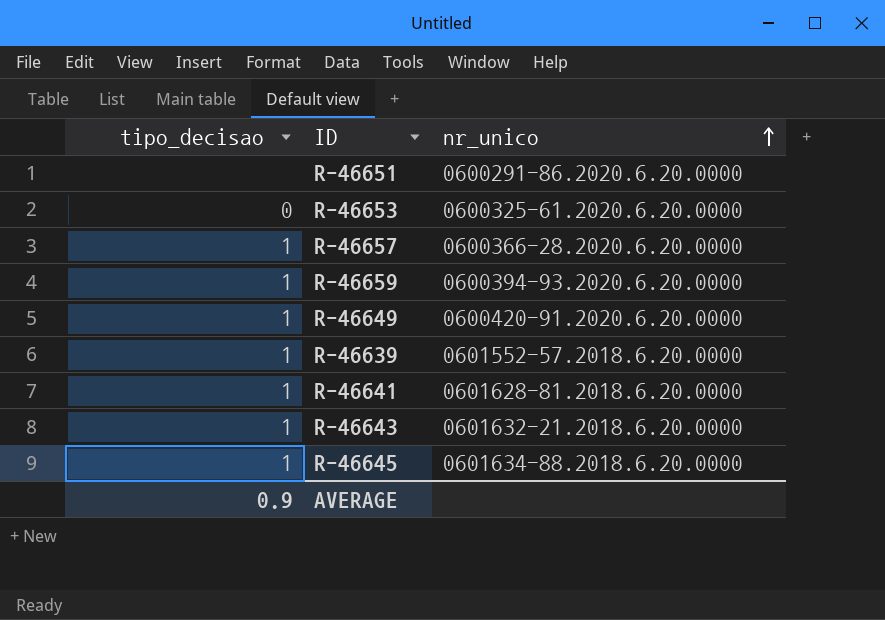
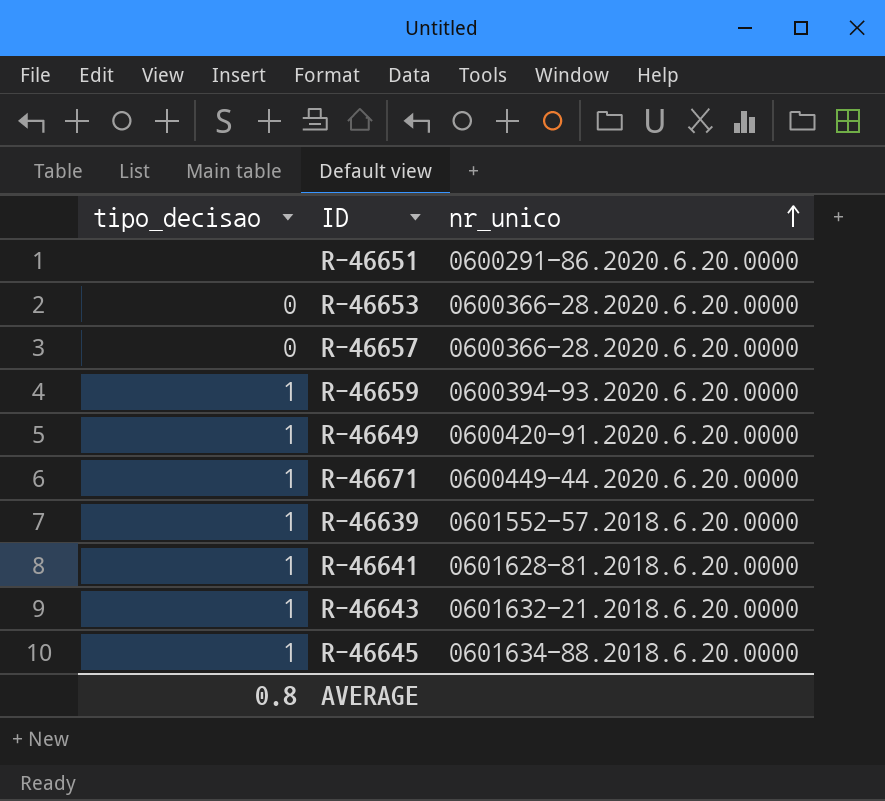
R-46653 | nr_unico: 0600325-61.2020.6.20.0000 -> 0600366-28.2020.6.20.0000
R-46657 | tipo_decisao: 1 -> 0
row R-46671: none -> 1 | 0600449-44.2020.6.20.0000
AVERAGE | tipo_decisao: 0.9 -> 0.8

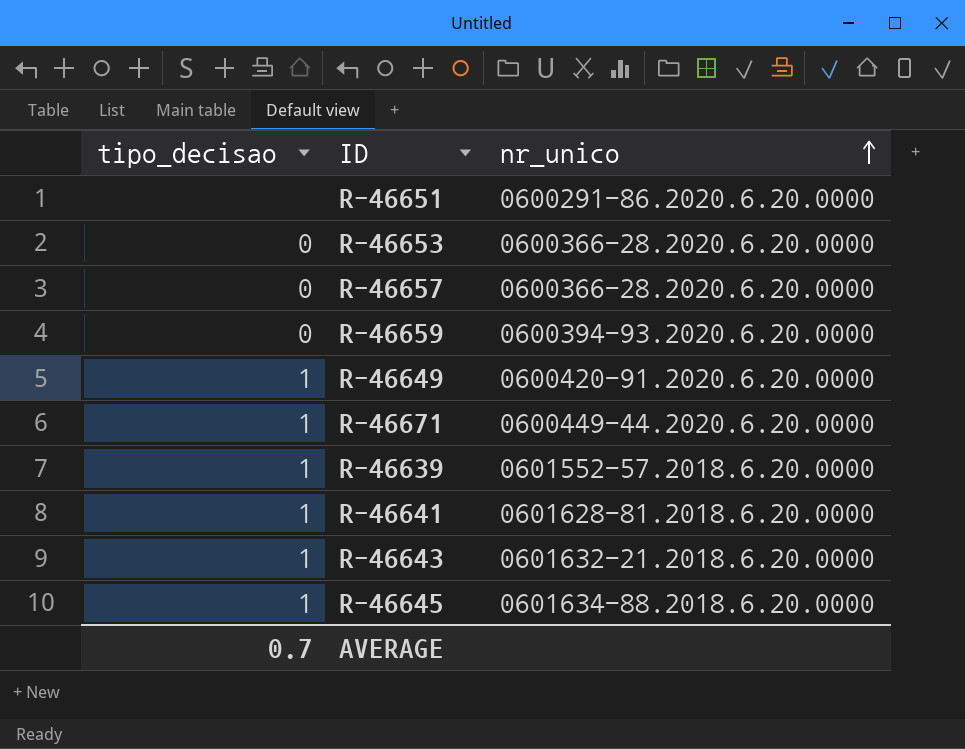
R-46659 | tipo_decisao: 1 -> 0
AVERAGE | tipo_decisao: 0.8 -> 0.7

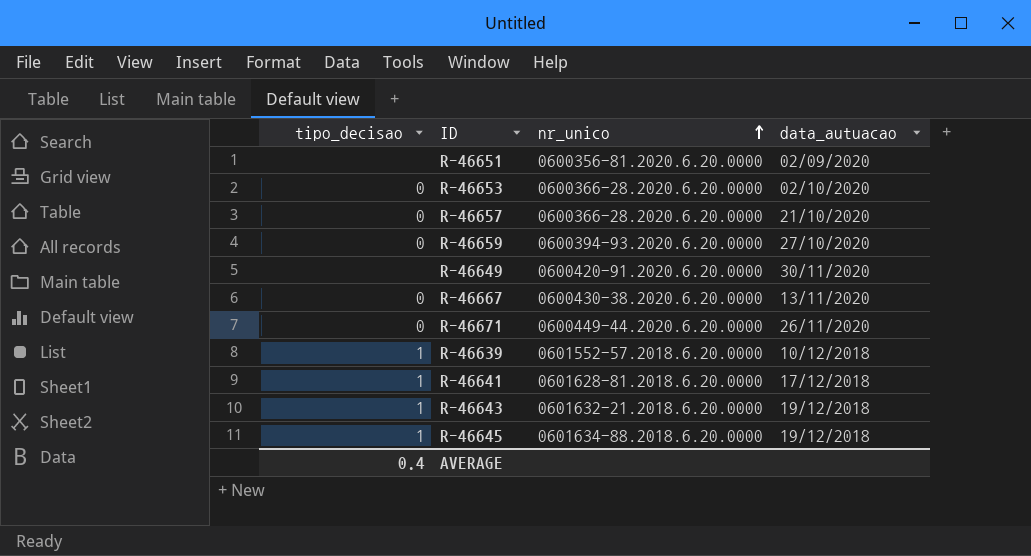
column data_autuacao | position: none -> 4
R-46651 | nr_unico: 0600291-86.2020.6.20.0000 -> 0600356-81.2020.6.20.0000
R-46649 | tipo_decisao: 1 -> none
row R-46667: none -> 0 | 0600430-38.2020.6.20.0000 | 13/11/2020
R-46671 | tipo_decisao: 1 -> 0
AVERAGE | tipo_decisao: 0.7 -> 0.4

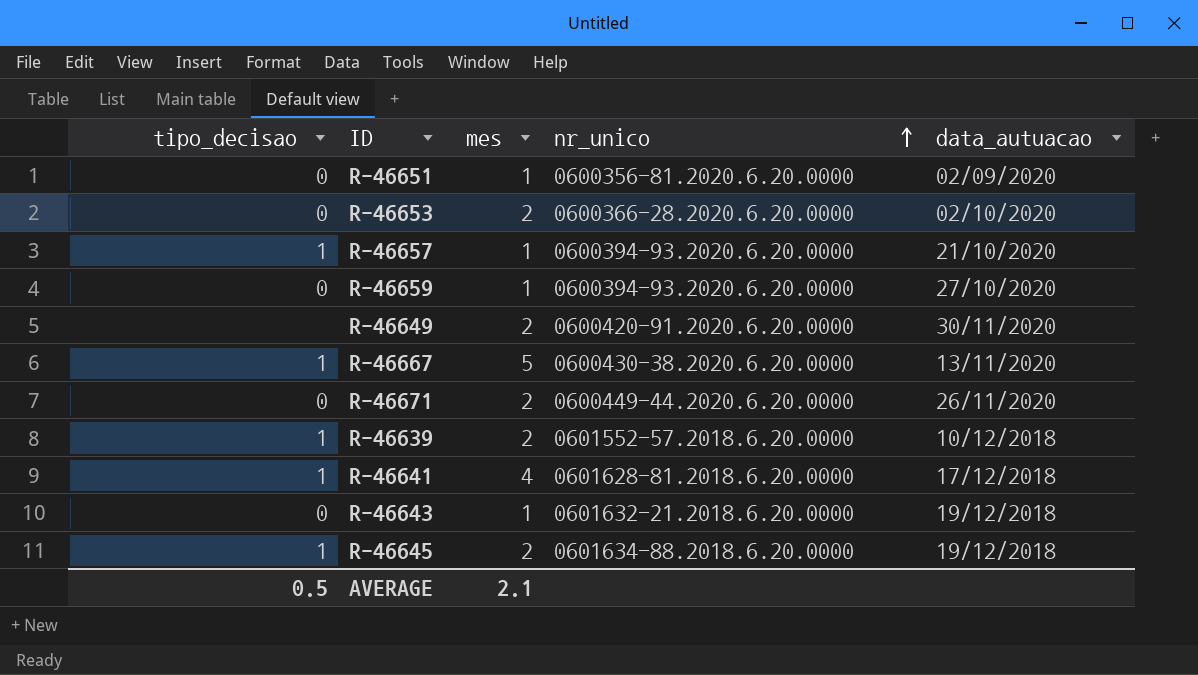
column mes | position: none -> 3
R-46651 | tipo_decisao: none -> 0
R-46657 | tipo_decisao: 0 -> 1
R-46657 | nr_unico: 0600366-28.2020.6.20.0000 -> 0600394-93.2020.6.20.0000
R-46667 | tipo_decisao: 0 -> 1
R-46643 | tipo_decisao: 1 -> 0
AVERAGE | tipo_decisao: 0.4 -> 0.5

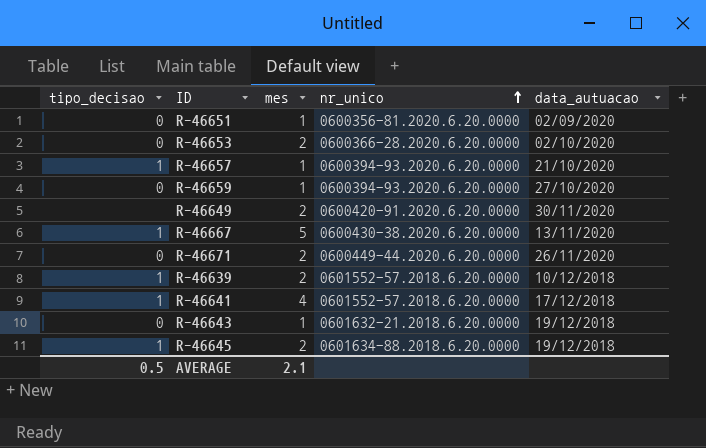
R-46641 | nr_unico: 0601628-81.2018.6.20.0000 -> 0601552-57.2018.6.20.0000

